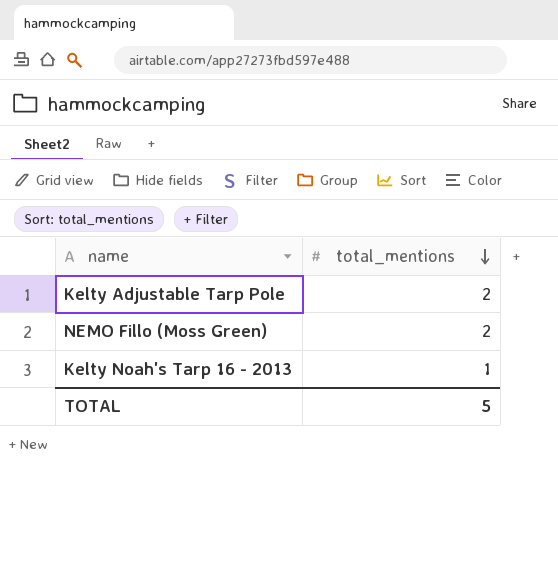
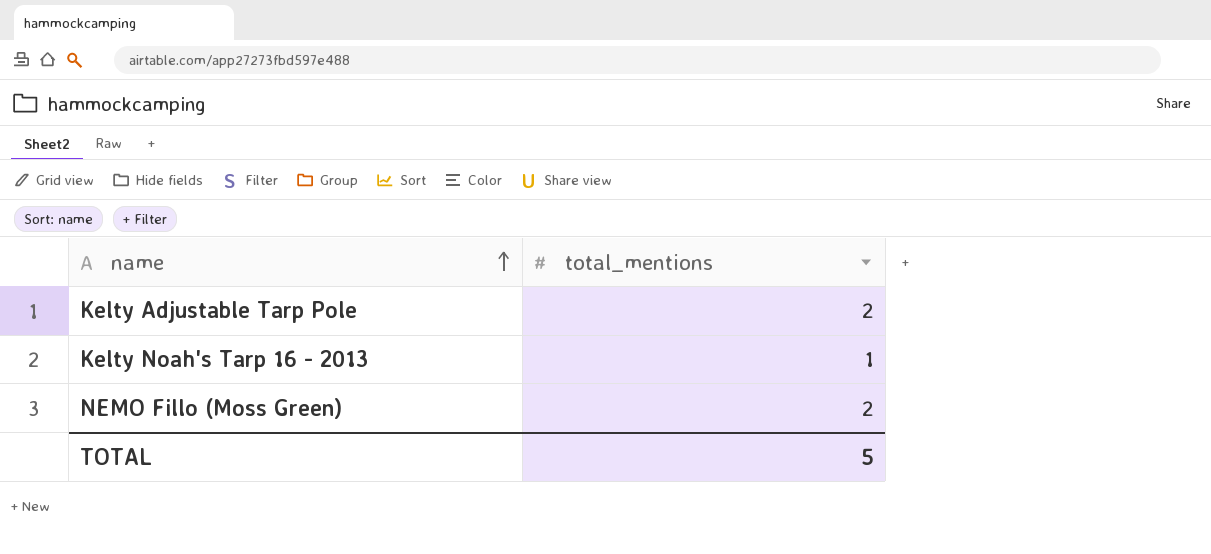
row order: total_mentions descending -> name ascending

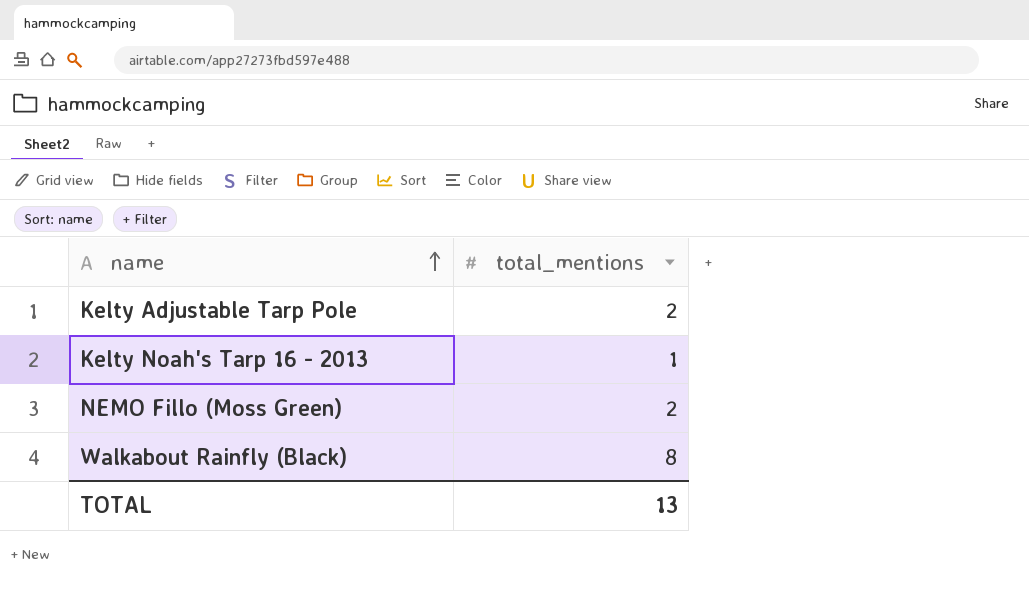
row Walkabout Rainfly (Black): none -> 8
TOTAL | total_mentions: 5 -> 13

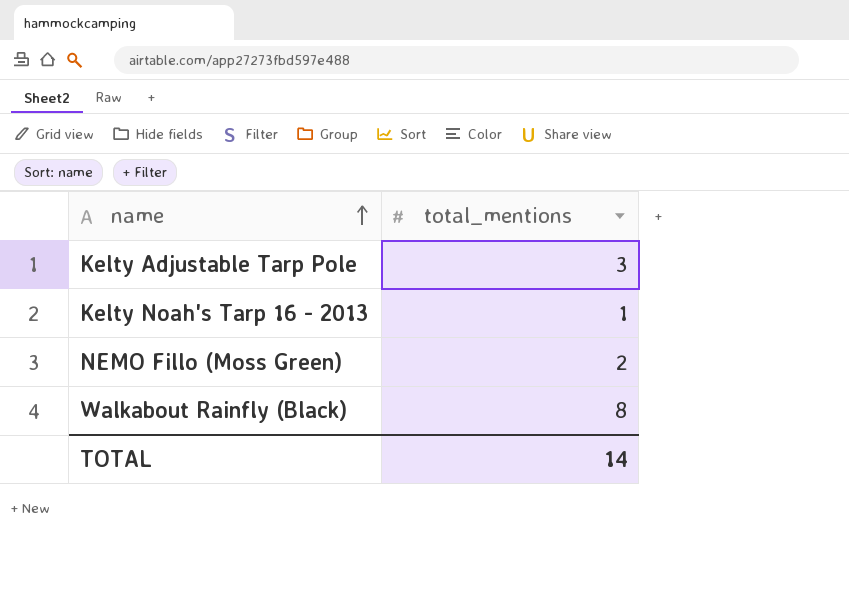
Kelty Adjustable Tarp Pole | total_mentions: 2 -> 3
TOTAL | total_mentions: 13 -> 14

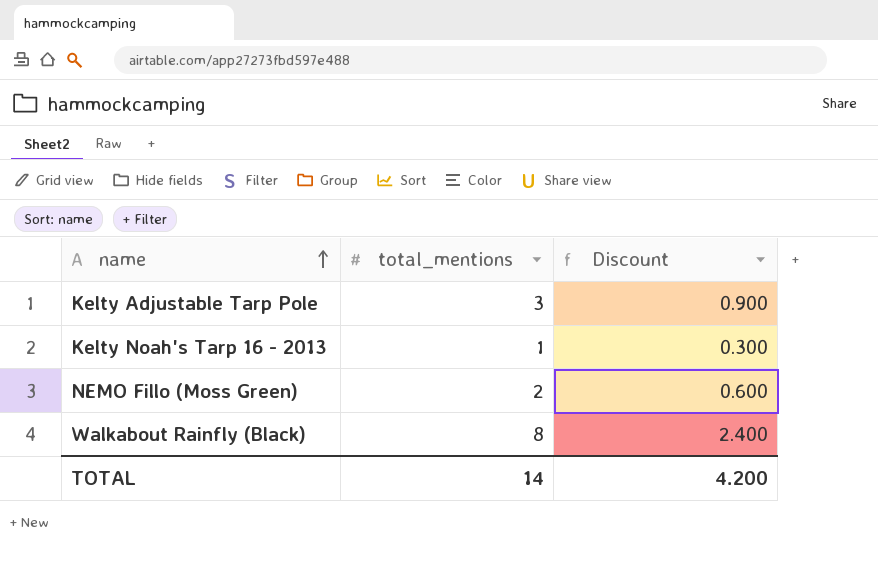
column Discount | formula: none -> [total_mentions] * 0.3

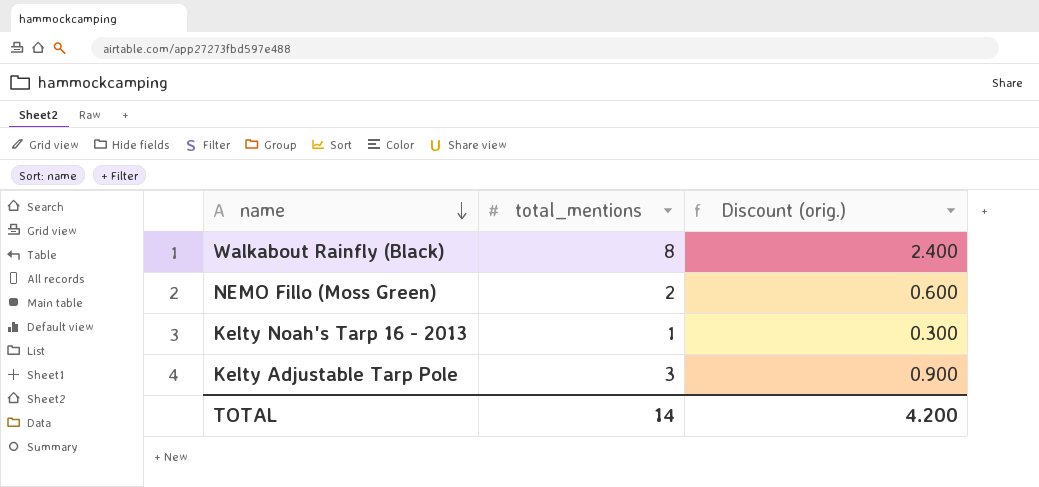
row order: name ascending -> name descending
column name: Discount -> Discount (orig.)

